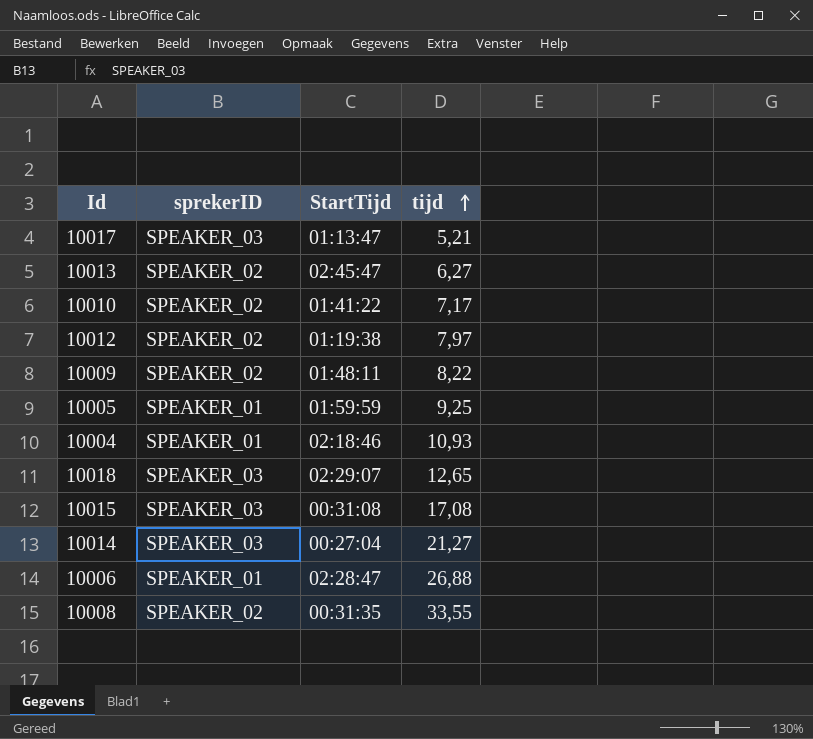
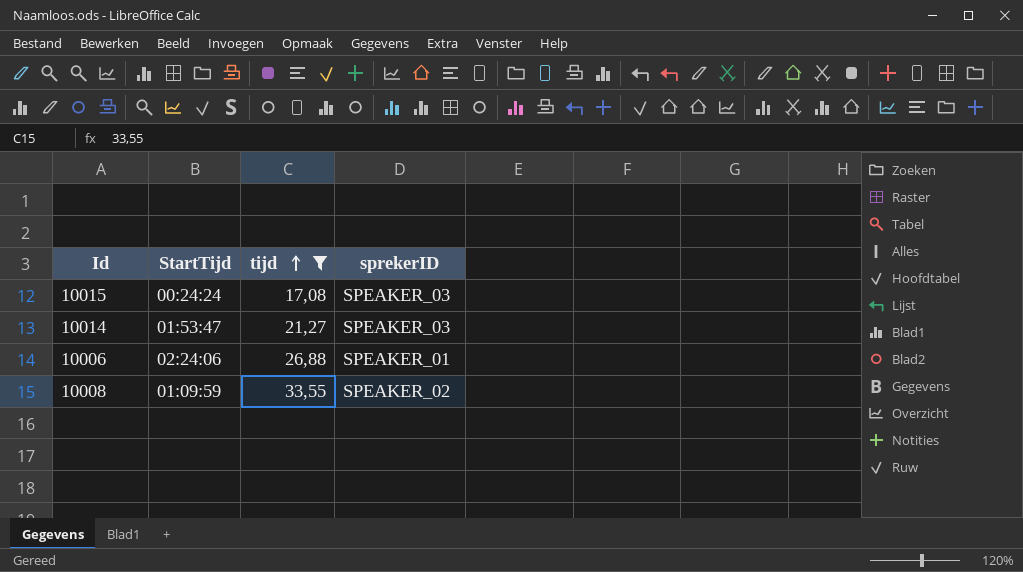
filter: none -> tijd >= 17,08
column sprekerID | position: 2 -> 4
10015 | StartTijd: 00:31:08 -> 00:24:24
10014 | StartTijd: 00:27:04 -> 01:53:47
10006 | StartTijd: 02:28:47 -> 02:24:06
10008 | StartTijd: 00:31:35 -> 01:09:59

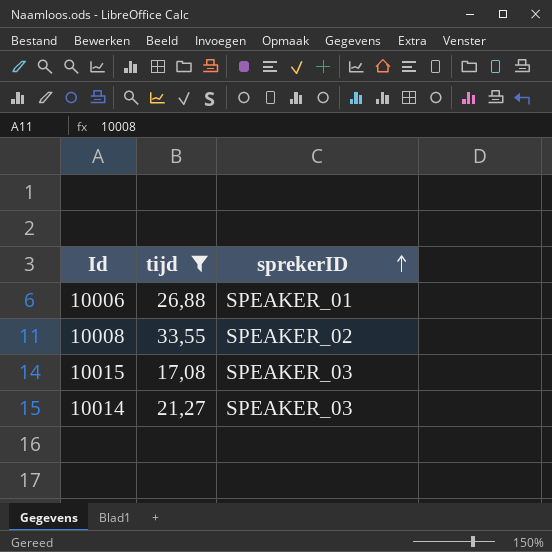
row order: tijd ascending -> sprekerID ascending
column StartTijd | position: 2 -> none

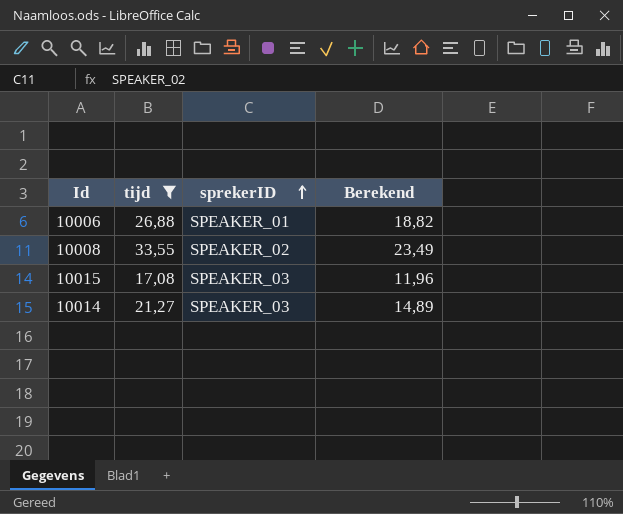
column Berekend | formula: none -> [tijd] * 0,7

